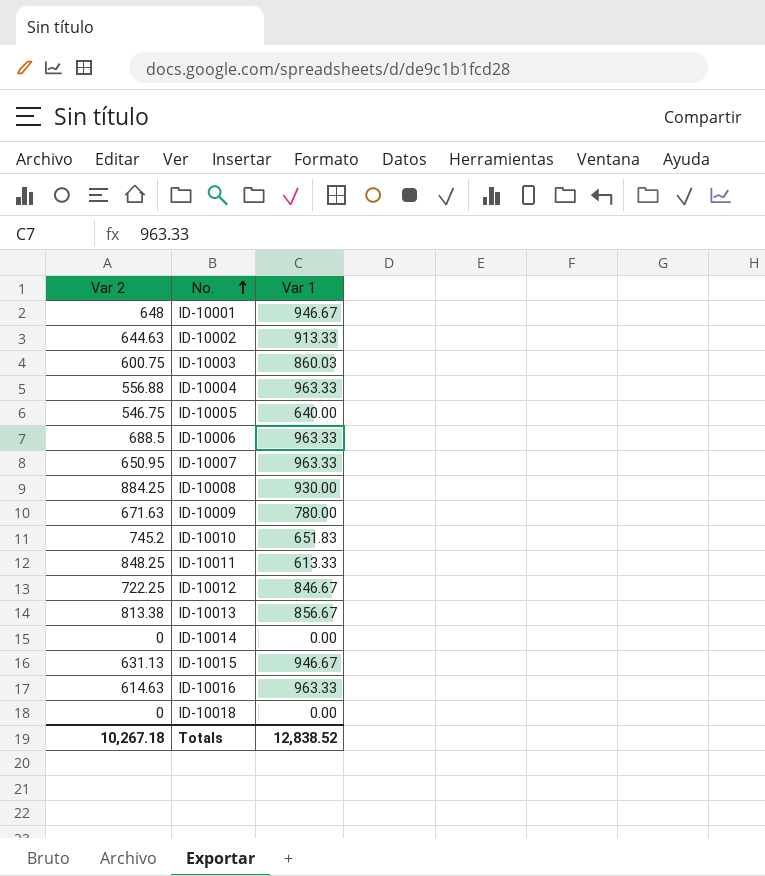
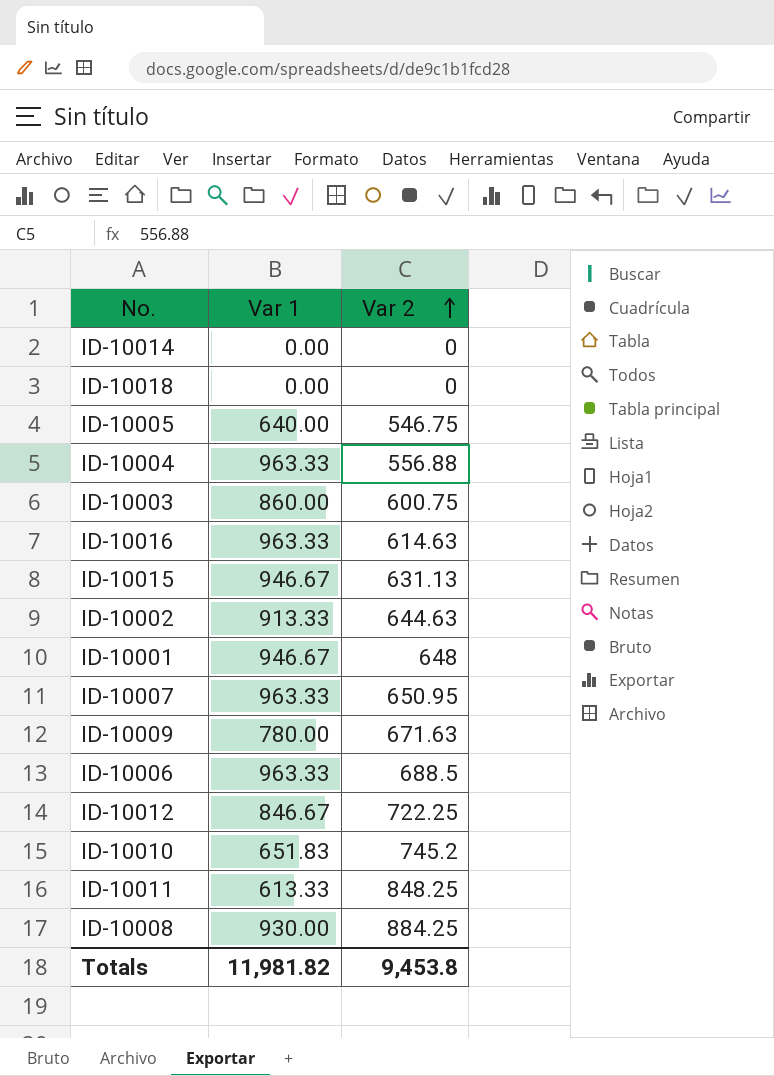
row order: No. ascending -> Var 2 ascending
column Var 2 | position: 1 -> 3
row ID-10013: 813.38 | 856.67 -> none
ID-10003 | Var 1: 860.03 -> 860.00
Totals | Var 1: 12,838.52 -> 11,981.82
Totals | Var 2: 10,267.18 -> 9,453.8

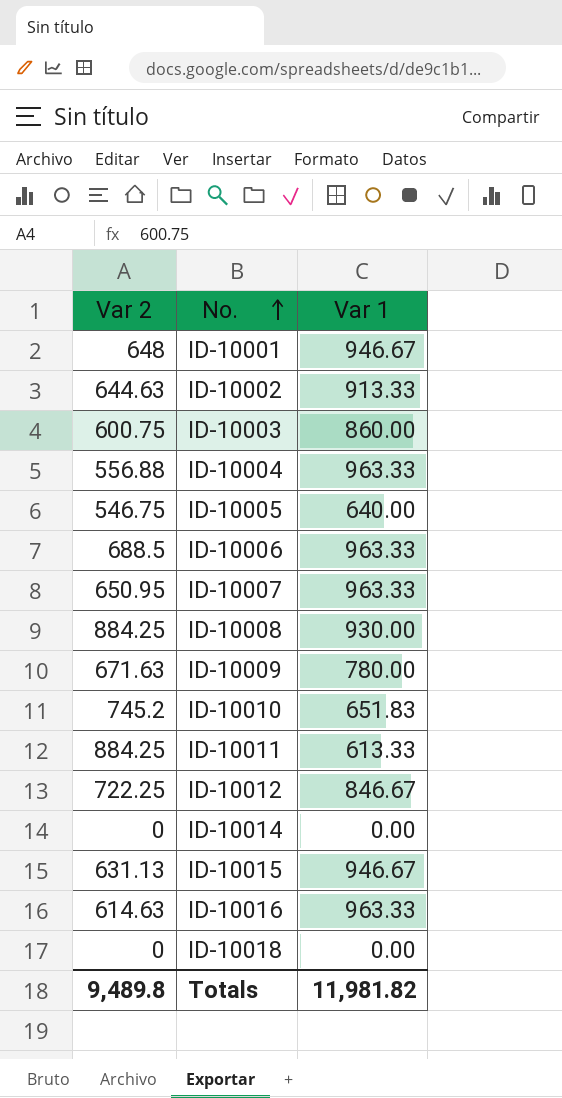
row order: Var 2 ascending -> No. ascending
column Var 2 | position: 3 -> 1
ID-10011 | Var 2: 848.25 -> 884.25
Totals | Var 2: 9,453.8 -> 9,489.8

